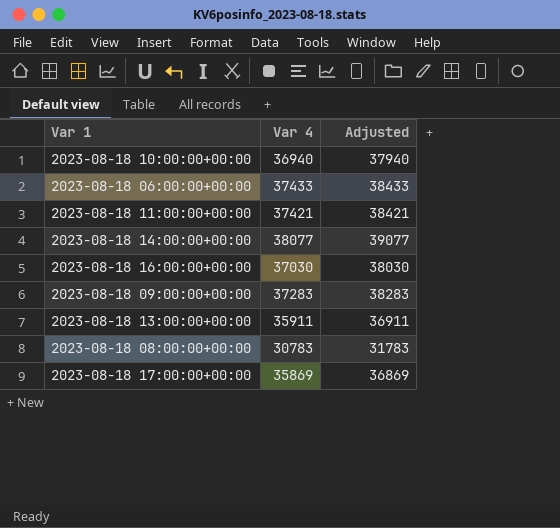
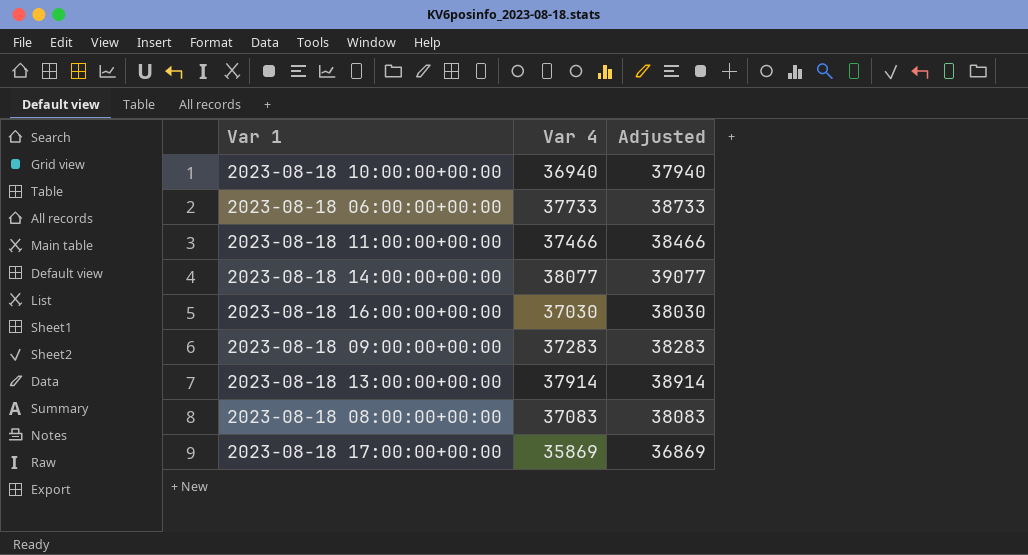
2023-08-18 06:00:00+00:00 | Var 4: 37433 -> 37733
2023-08-18 06:00:00+00:00 | Adjusted: 38433 -> 38733
2023-08-18 11:00:00+00:00 | Var 4: 37421 -> 37466
2023-08-18 11:00:00+00:00 | Adjusted: 38421 -> 38466
2023-08-18 13:00:00+00:00 | Var 4: 35911 -> 37914
2023-08-18 13:00:00+00:00 | Adjusted: 36911 -> 38914
2023-08-18 08:00:00+00:00 | Var 4: 30783 -> 37083
2023-08-18 08:00:00+00:00 | Adjusted: 31783 -> 38083

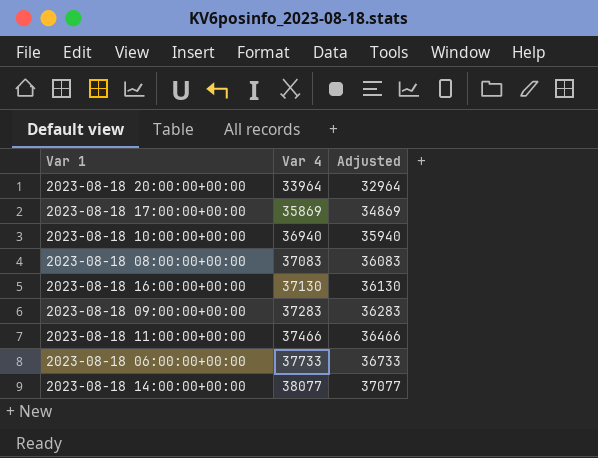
row order: none -> Var 4 ascending
column Adjusted | formula: [Var 4] + 1000 -> [Var 4] - 1000
row 2023-08-18 13:00:00+00:00: 37914 | 38914 -> none
row 2023-08-18 20:00:00+00:00: none -> 33964 | 32964
2023-08-18 16:00:00+00:00 | Var 4: 37030 -> 37130

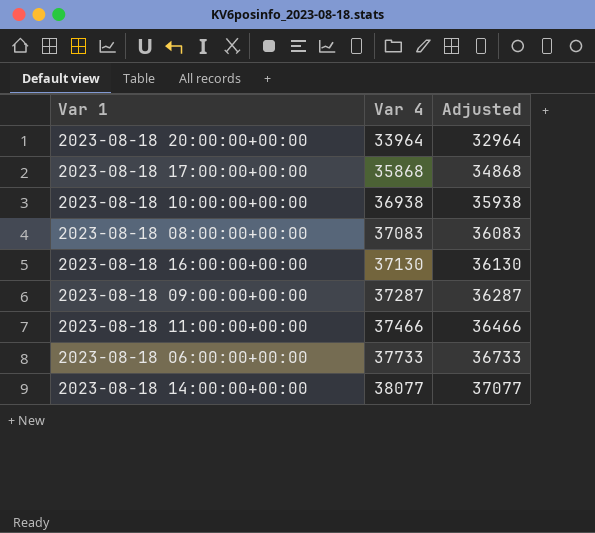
2023-08-18 17:00:00+00:00 | Var 4: 35869 -> 35868
2023-08-18 17:00:00+00:00 | Adjusted: 34869 -> 34868
2023-08-18 10:00:00+00:00 | Var 4: 36940 -> 36938
2023-08-18 10:00:00+00:00 | Adjusted: 35940 -> 35938
2023-08-18 09:00:00+00:00 | Var 4: 37283 -> 37287
2023-08-18 09:00:00+00:00 | Adjusted: 36283 -> 36287

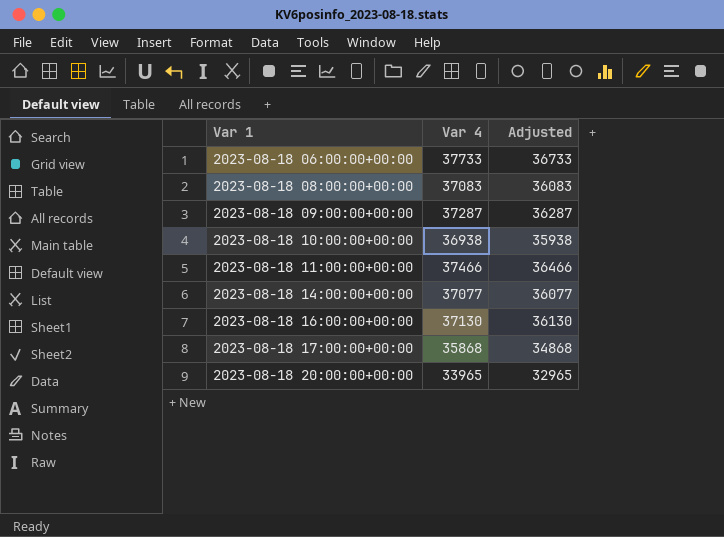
row order: Var 4 ascending -> Var 1 ascending
2023-08-18 14:00:00+00:00 | Var 4: 38077 -> 37077
2023-08-18 14:00:00+00:00 | Adjusted: 37077 -> 36077
2023-08-18 20:00:00+00:00 | Var 4: 33964 -> 33965
2023-08-18 20:00:00+00:00 | Adjusted: 32964 -> 32965

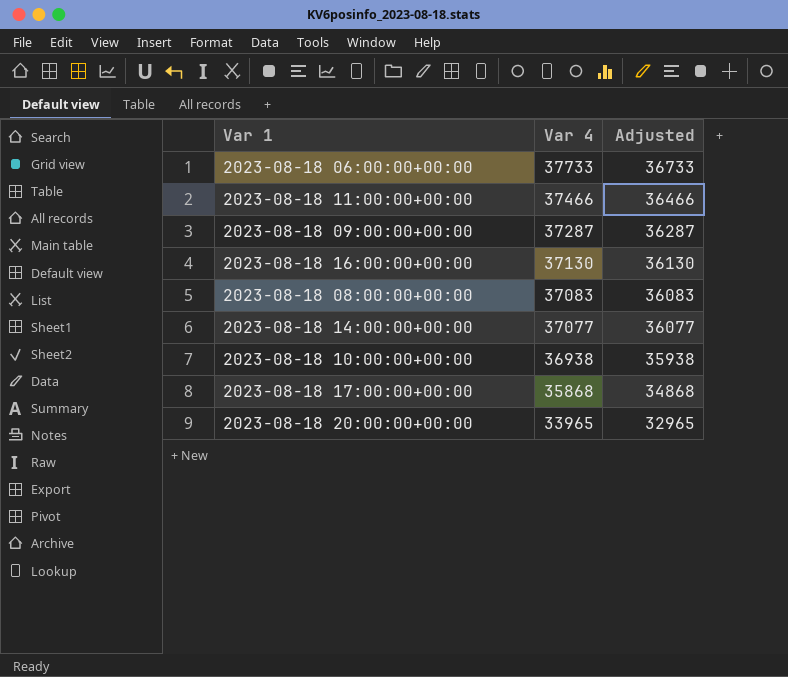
row order: Var 1 ascending -> Var 4 descending

